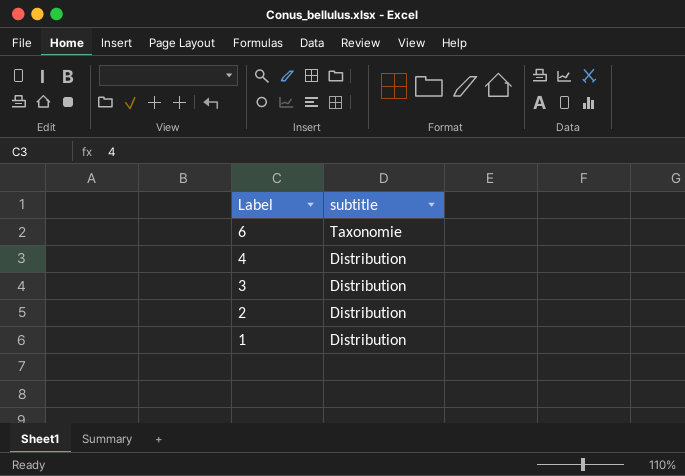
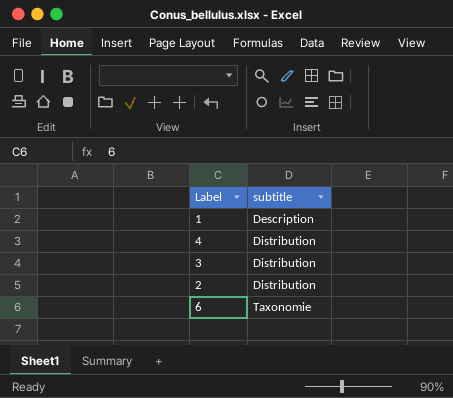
row order: Label descending -> subtitle ascending
1 | subtitle: Distribution -> Description

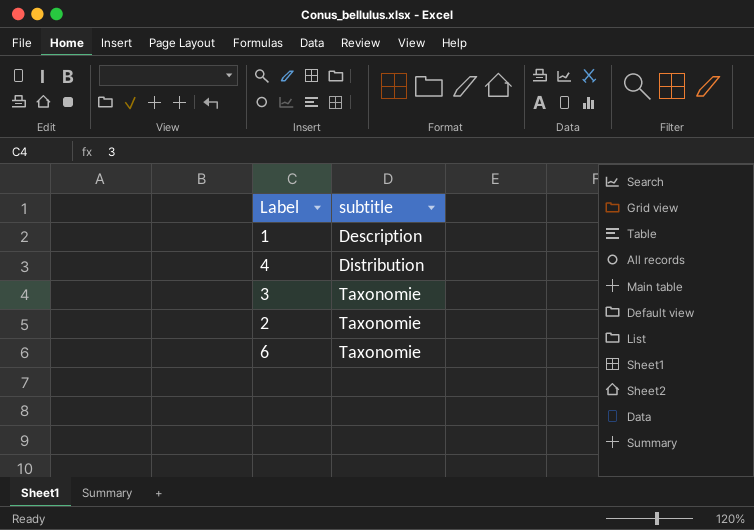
3 | subtitle: Distribution -> Taxonomie
2 | subtitle: Distribution -> Taxonomie

